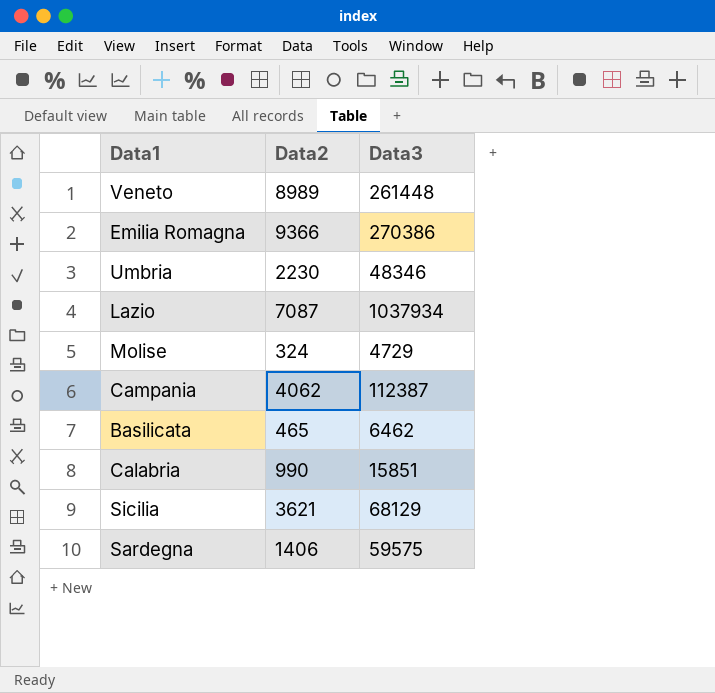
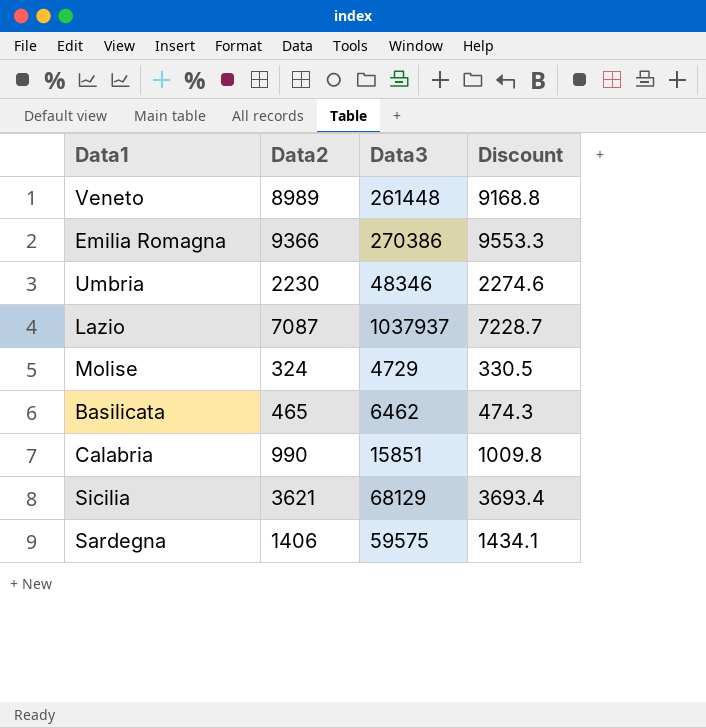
column Discount | formula: none -> [Data2] * 1.02
row Campania: 4062 | 112387 -> none
Lazio | Data3: 1037934 -> 1037937

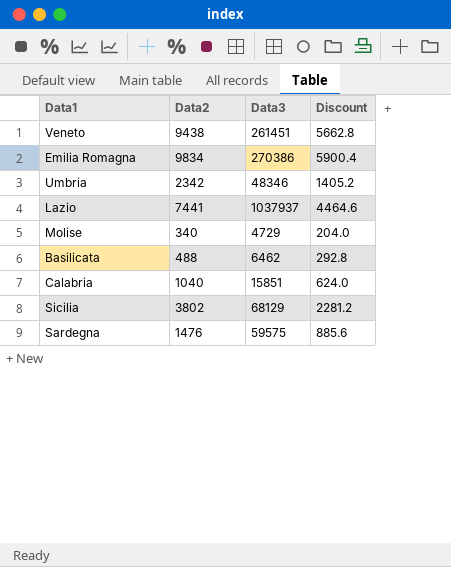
column Discount | formula: [Data2] * 1.02 -> [Data2] * 0.6
Veneto | Data2: 8989 -> 9438
Veneto | Data3: 261448 -> 261451
Emilia Romagna | Data2: 9366 -> 9834
Umbria | Data2: 2230 -> 2342
Lazio | Data2: 7087 -> 7441
Molise | Data2: 324 -> 340
Basilicata | Data2: 465 -> 488
Calabria | Data2: 990 -> 1040
Sicilia | Data2: 3621 -> 3802
Sardegna | Data2: 1406 -> 1476

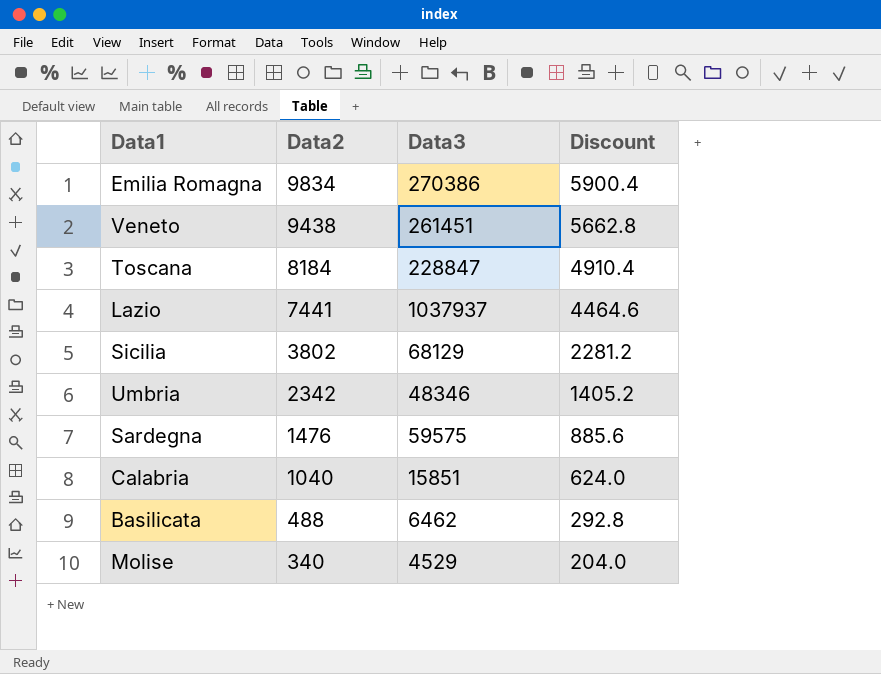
row order: none -> Data2 descending
row Toscana: none -> 8184 | 228847 | 4910.4
Molise | Data3: 4729 -> 4529

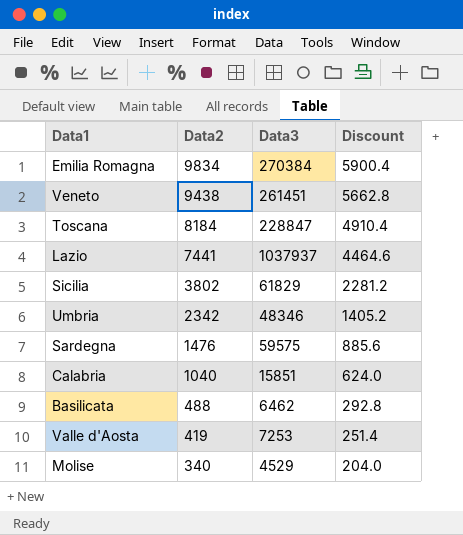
Emilia Romagna | Data3: 270386 -> 270384
Sicilia | Data3: 68129 -> 61829
row Valle d'Aosta: none -> 419 | 7253 | 251.4

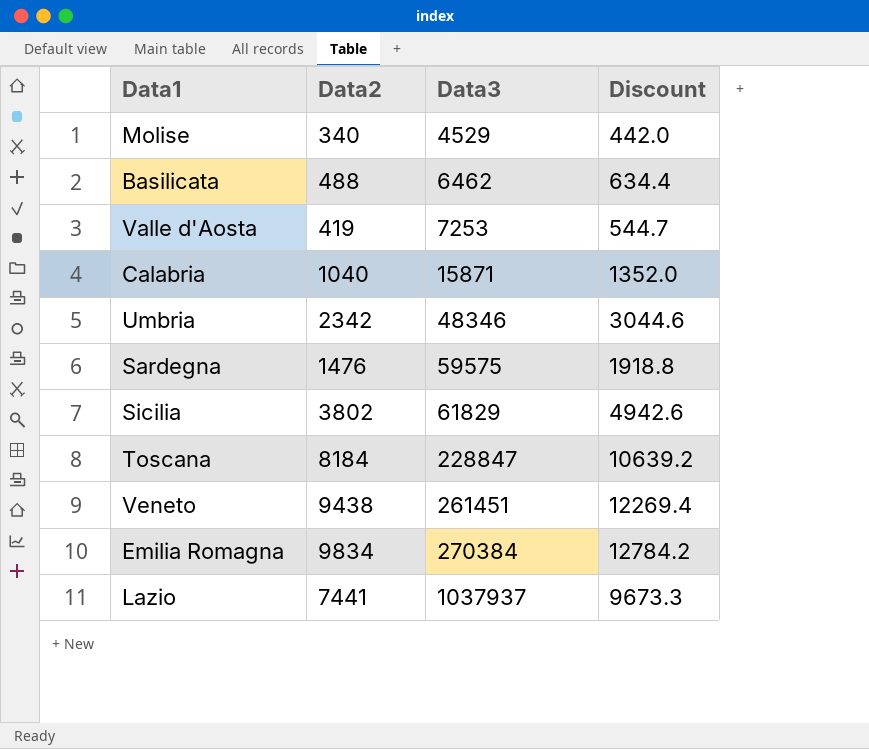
row order: Data2 descending -> Data3 ascending
column Discount | formula: [Data2] * 0.6 -> [Data2] * 1.3
Calabria | Data3: 15851 -> 15871

